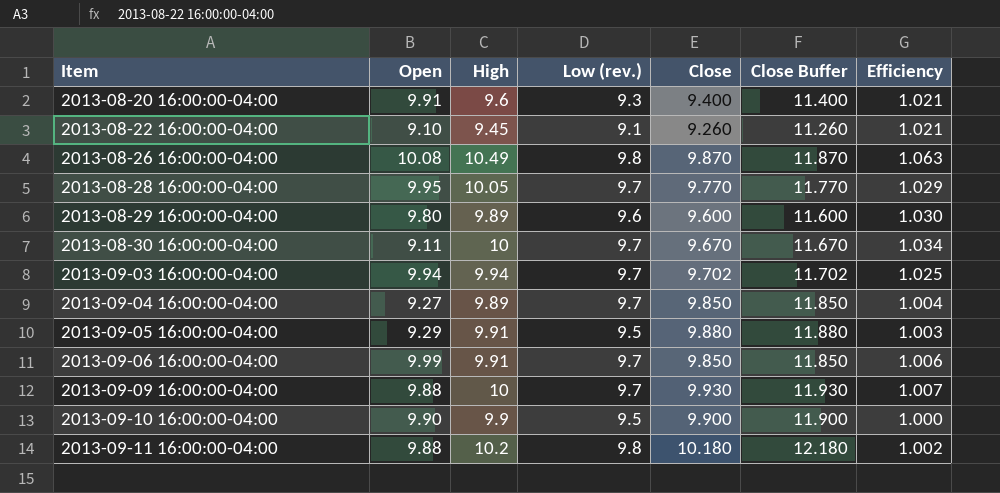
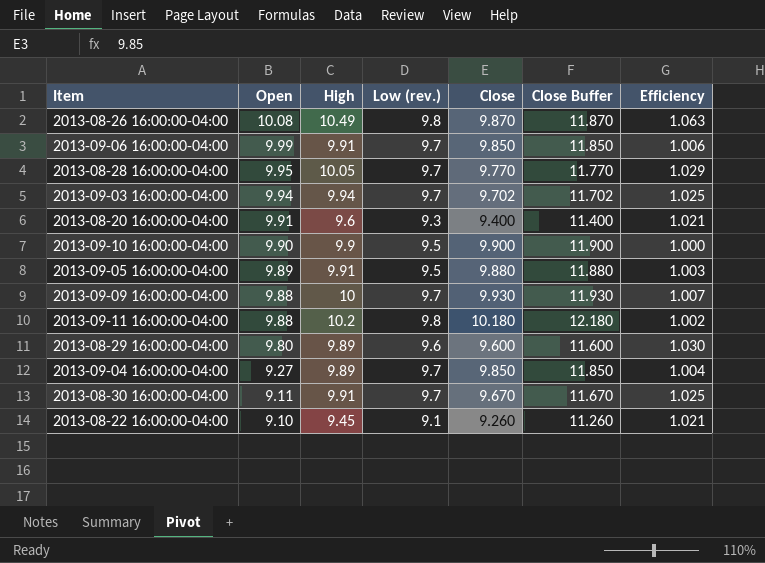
row order: Item ascending -> Open descending
2013-09-05 16:00:00-04:00 | Open: 9.29 -> 9.89
2013-08-30 16:00:00-04:00 | High: 10 -> 9.91
2013-08-30 16:00:00-04:00 | Efficiency: 1.034 -> 1.025

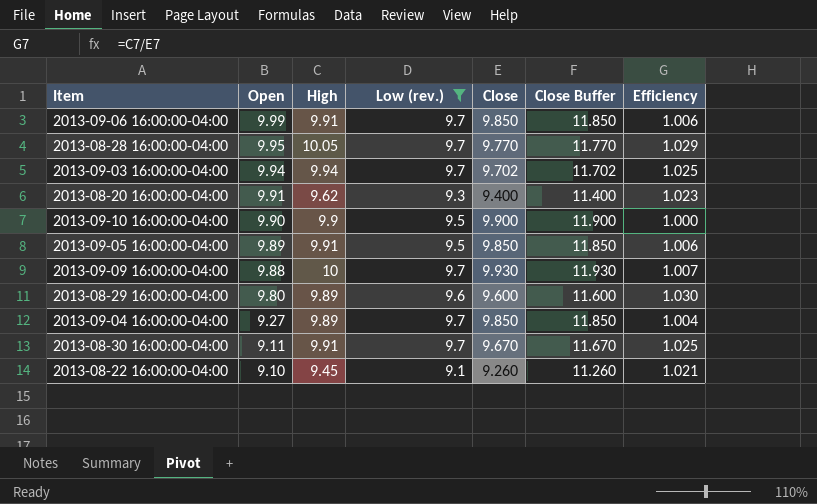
filter: none -> Low (rev.) != 9.8
2013-08-20 16:00:00-04:00 | High: 9.6 -> 9.62
2013-08-20 16:00:00-04:00 | Efficiency: 1.021 -> 1.023
2013-09-05 16:00:00-04:00 | Close: 9.880 -> 9.850
2013-09-05 16:00:00-04:00 | Close Buffer: 11.880 -> 11.850
2013-09-05 16:00:00-04:00 | Efficiency: 1.003 -> 1.006

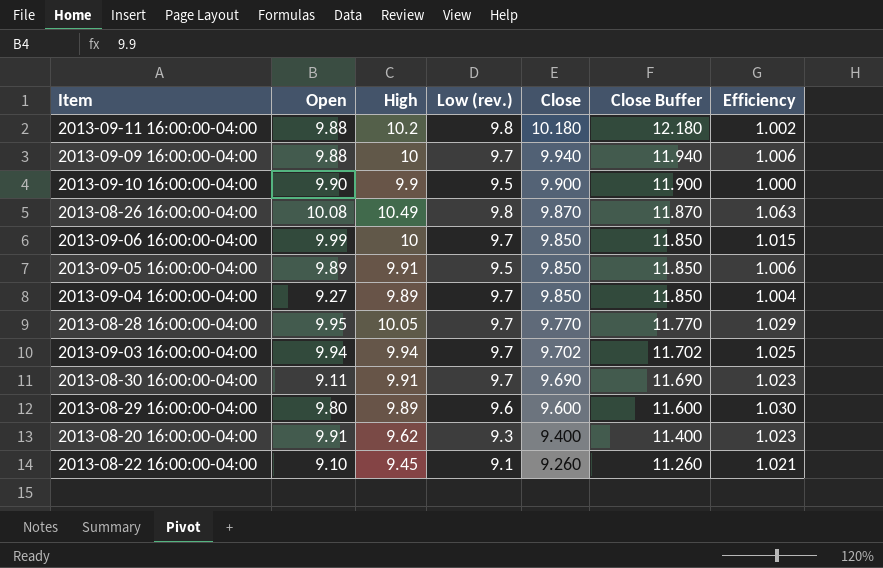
filter: Low (rev.) != 9.8 -> none
row order: Open descending -> Close descending
2013-09-09 16:00:00-04:00 | Close: 9.930 -> 9.940
2013-09-09 16:00:00-04:00 | Close Buffer: 11.930 -> 11.940
2013-09-09 16:00:00-04:00 | Efficiency: 1.007 -> 1.006
2013-09-06 16:00:00-04:00 | High: 9.91 -> 10
2013-09-06 16:00:00-04:00 | Efficiency: 1.006 -> 1.015
2013-08-30 16:00:00-04:00 | Close: 9.670 -> 9.690
2013-08-30 16:00:00-04:00 | Close Buffer: 11.670 -> 11.690
2013-08-30 16:00:00-04:00 | Efficiency: 1.025 -> 1.023

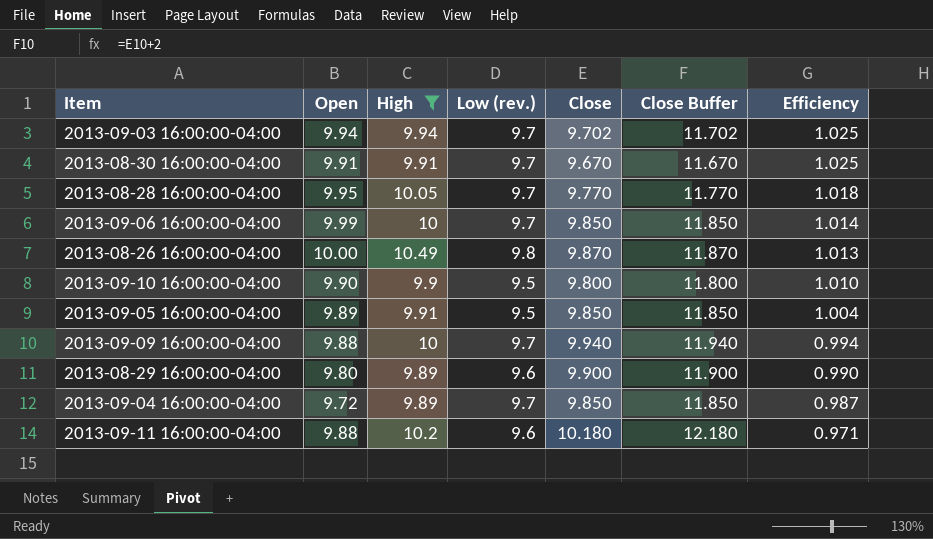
filter: none -> High >= 9.89
row order: Close descending -> Efficiency descending
column Efficiency | formula: [High] / [Close] -> [Open] / [Close]
2013-08-30 16:00:00-04:00 | Open: 9.11 -> 9.91
2013-08-30 16:00:00-04:00 | Close: 9.690 -> 9.670
2013-08-30 16:00:00-04:00 | Close Buffer: 11.690 -> 11.670
2013-08-26 16:00:00-04:00 | Open: 10.08 -> 10.00
2013-09-10 16:00:00-04:00 | Close: 9.900 -> 9.800
2013-09-10 16:00:00-04:00 | Close Buffer: 11.900 -> 11.800
2013-08-29 16:00:00-04:00 | Close: 9.600 -> 9.900
2013-08-29 16:00:00-04:00 | Close Buffer: 11.600 -> 11.900
2013-09-04 16:00:00-04:00 | Open: 9.27 -> 9.72
2013-09-11 16:00:00-04:00 | Low (rev.): 9.8 -> 9.6

